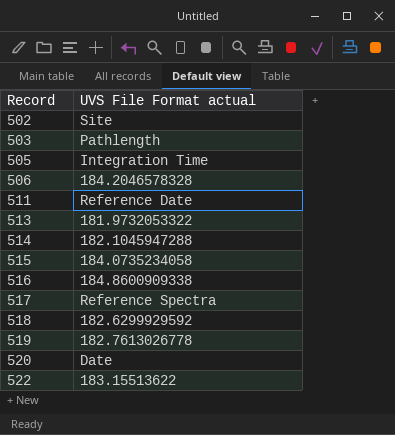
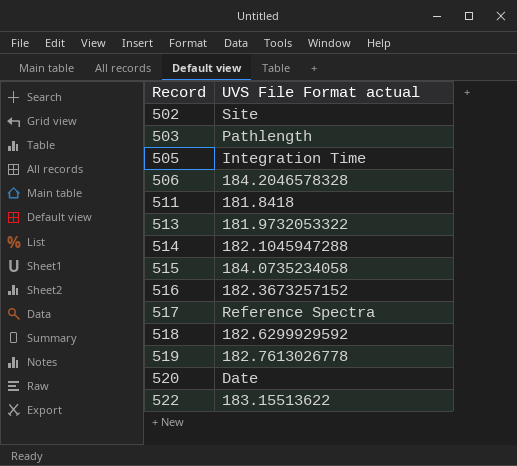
511 | UVS File Format actual: Reference Date -> 181.8418
516 | UVS File Format actual: 184.8600909338 -> 182.3673257152

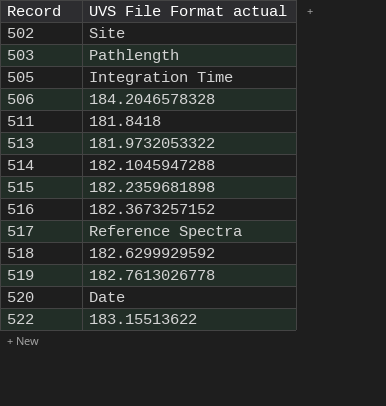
515 | UVS File Format actual: 184.0735234058 -> 182.2359681898

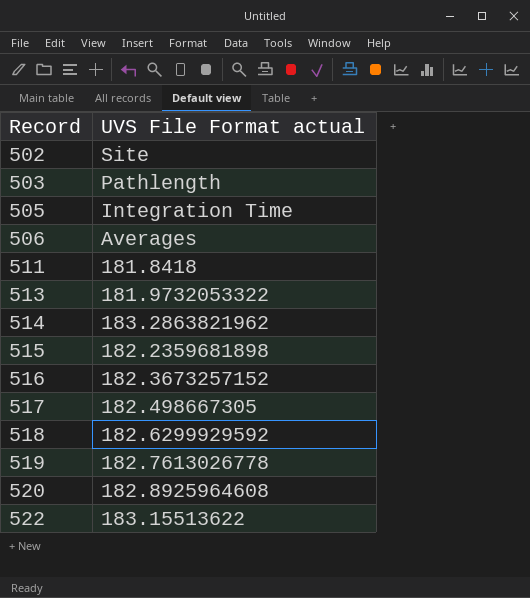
506 | UVS File Format actual: 184.2046578328 -> Averages
514 | UVS File Format actual: 182.1045947288 -> 183.2863821962
517 | UVS File Format actual: Reference Spectra -> 182.498667305
520 | UVS File Format actual: Date -> 182.8925964608

